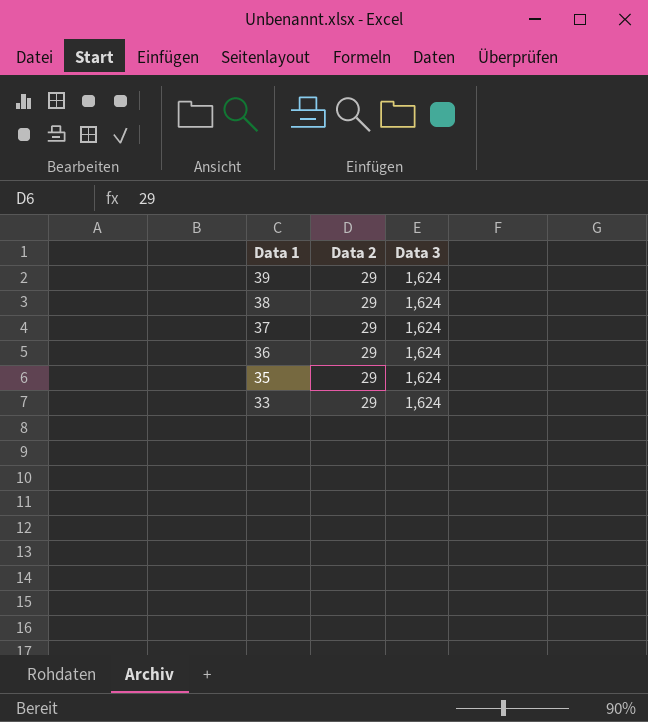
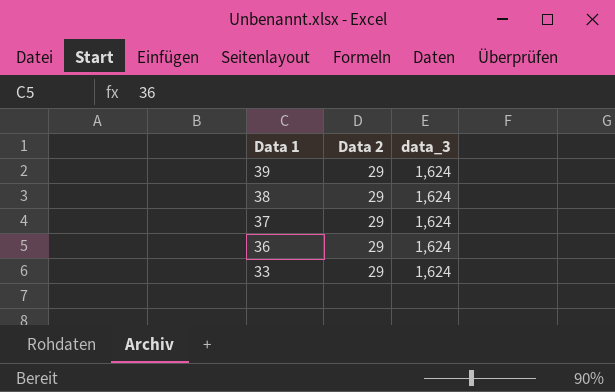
column name: Data 3 -> data_3
row 35: 29 | 1,624 -> none

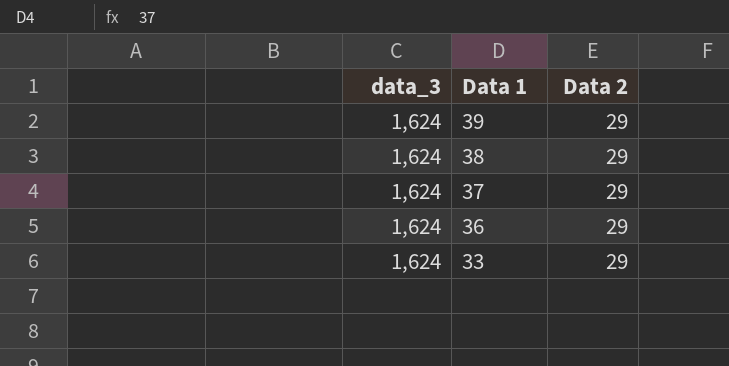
column data_3 | position: 3 -> 1

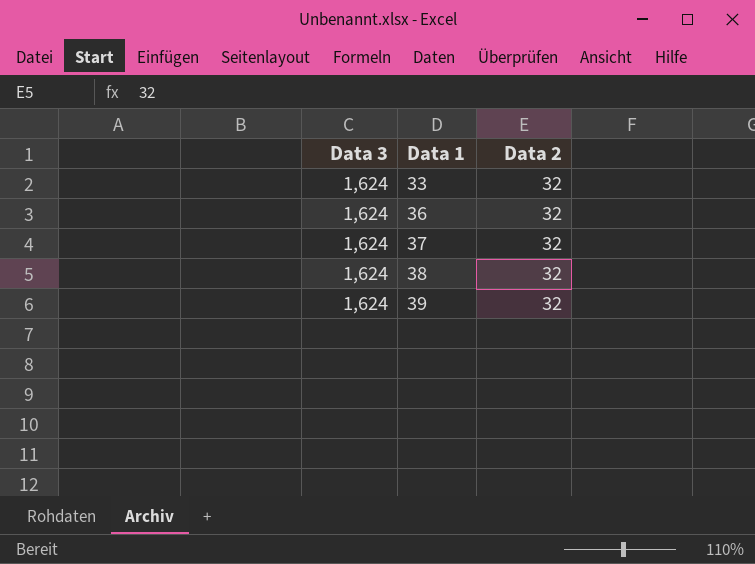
row order: Data 1 descending -> Data 1 ascending
column name: data_3 -> Data 3
33 | Data 2: 29 -> 32
36 | Data 2: 29 -> 32
37 | Data 2: 29 -> 32
38 | Data 2: 29 -> 32
39 | Data 2: 29 -> 32

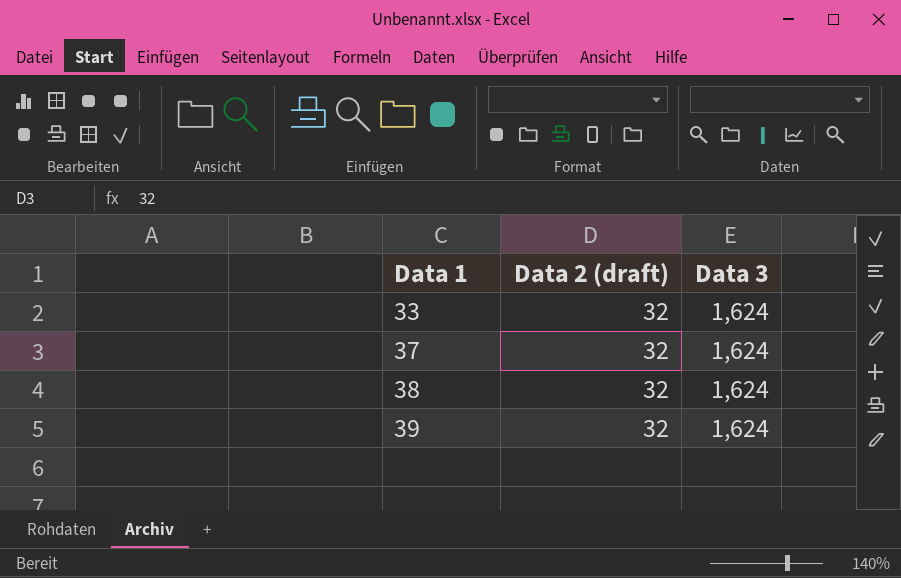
column name: Data 2 -> Data 2 (draft)
column Data 3 | position: 1 -> 3
row 36: 1,624 | 32 -> none

